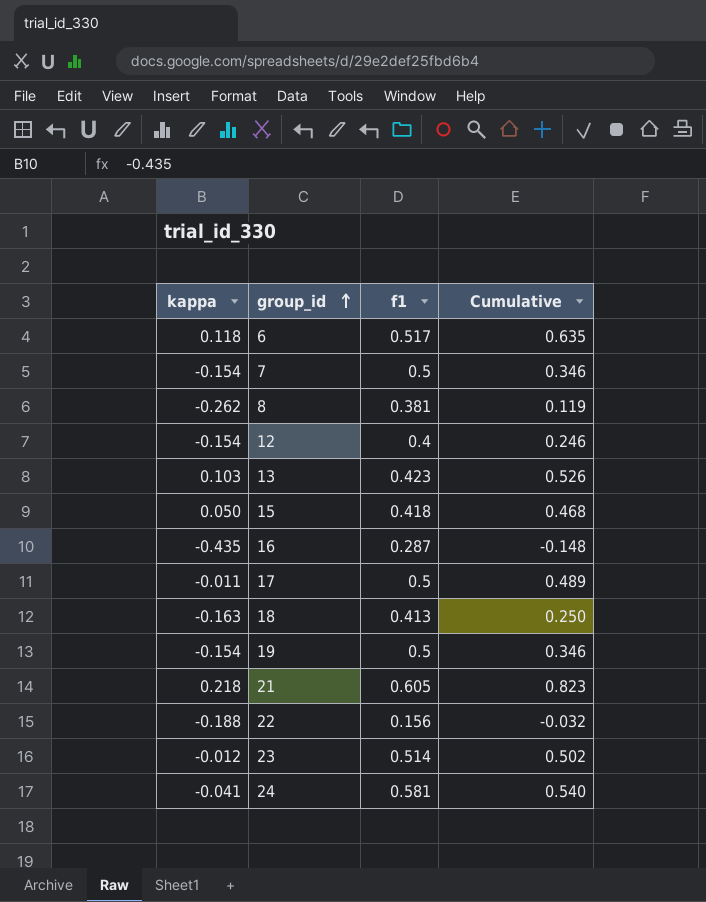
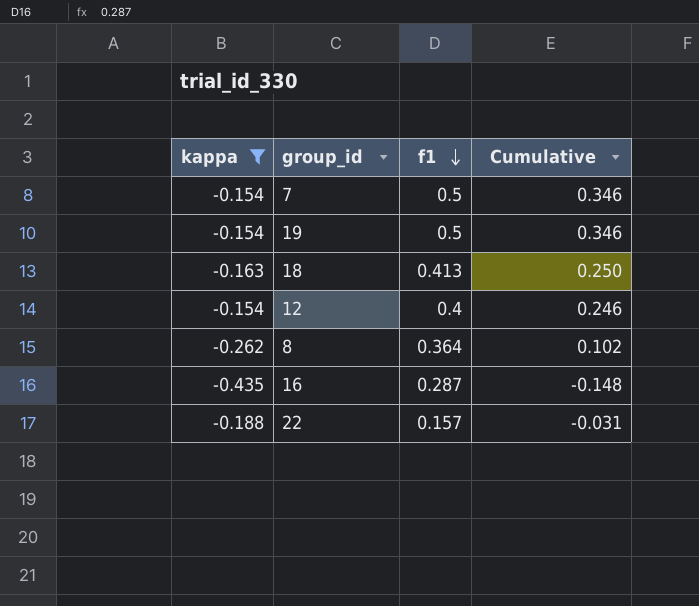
filter: none -> kappa <= -0.154
row order: group_id ascending -> f1 descending
8 | f1: 0.381 -> 0.364
8 | Cumulative: 0.119 -> 0.102
22 | f1: 0.156 -> 0.157
22 | Cumulative: -0.032 -> -0.031

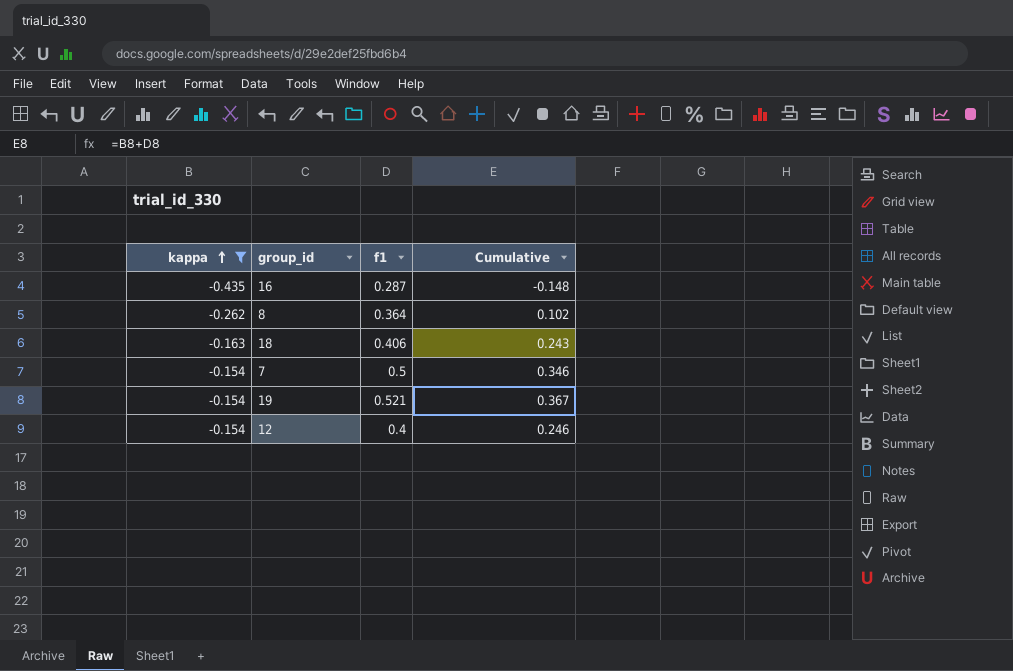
row order: f1 descending -> kappa ascending
row 22: -0.188 | 0.157 | -0.031 -> none
18 | f1: 0.413 -> 0.406
18 | Cumulative: 0.250 -> 0.243
19 | f1: 0.5 -> 0.521
19 | Cumulative: 0.346 -> 0.367

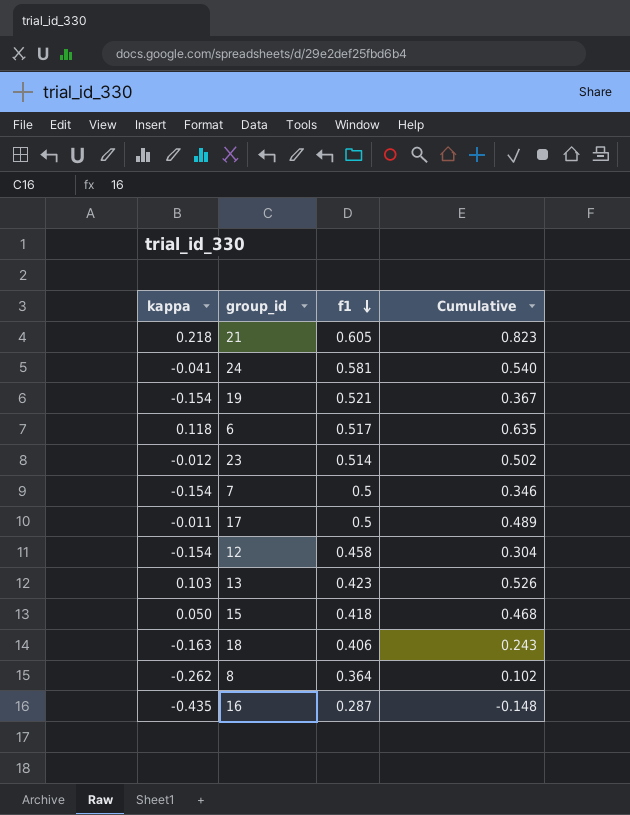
filter: kappa <= -0.154 -> none
row order: kappa ascending -> f1 descending
12 | f1: 0.4 -> 0.458
12 | Cumulative: 0.246 -> 0.304

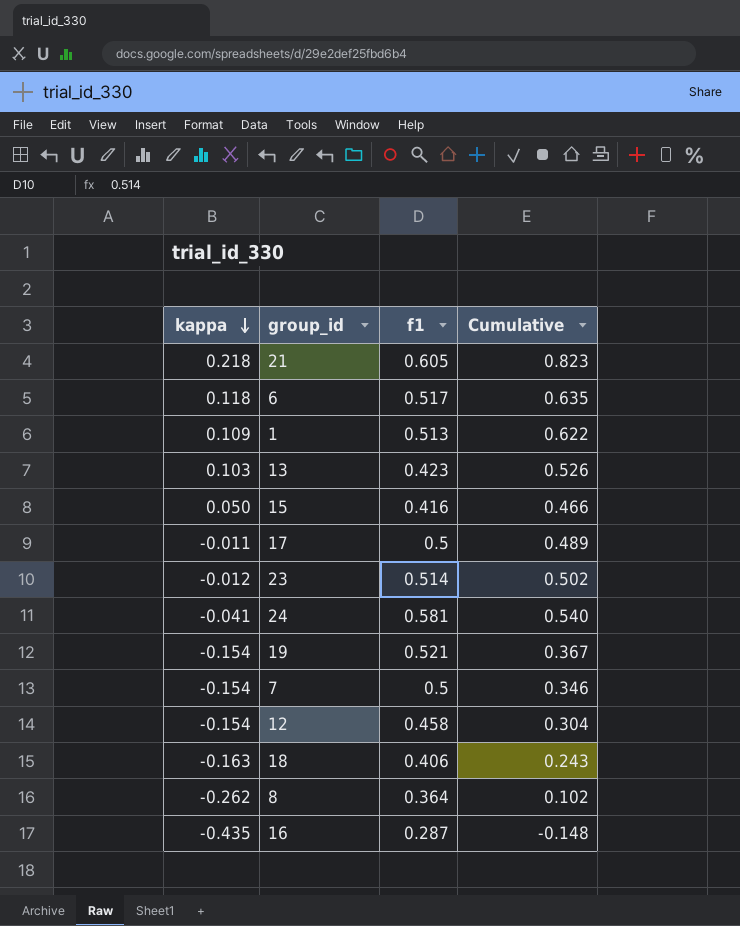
row order: f1 descending -> kappa descending
row 1: none -> 0.109 | 0.513 | 0.622
15 | f1: 0.418 -> 0.416
15 | Cumulative: 0.468 -> 0.466

